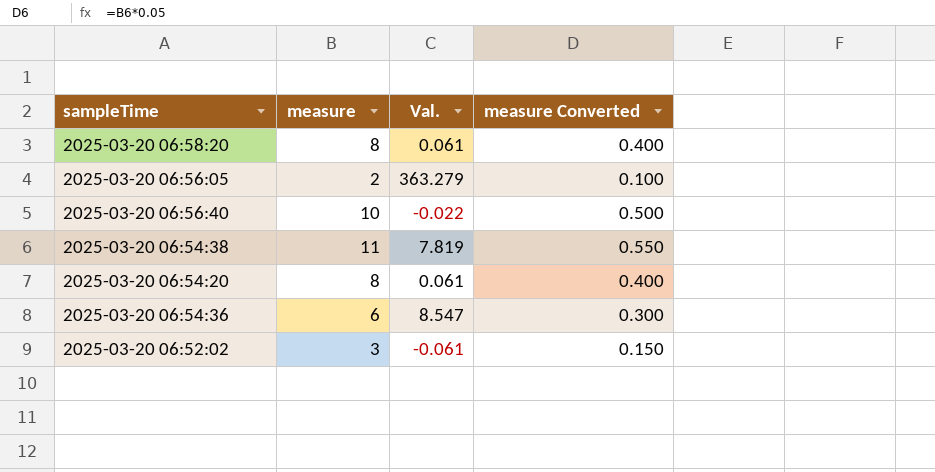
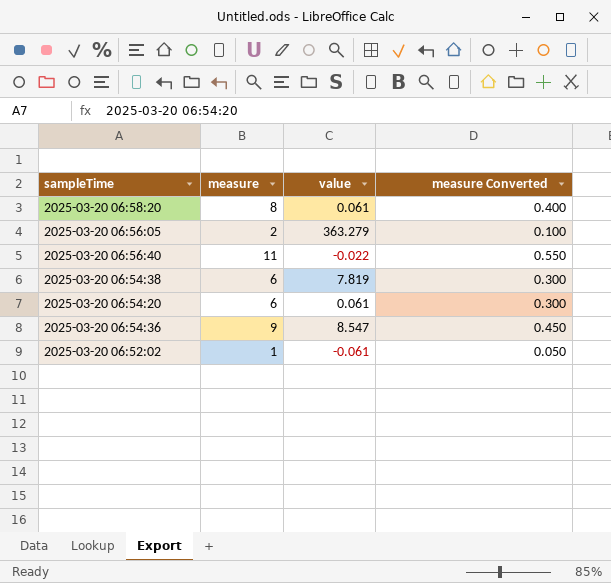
column name: Val. -> value
2025-03-20 06:56:40 | measure: 10 -> 11
2025-03-20 06:56:40 | measure Converted: 0.500 -> 0.550
2025-03-20 06:54:38 | measure: 11 -> 6
2025-03-20 06:54:38 | measure Converted: 0.550 -> 0.300
2025-03-20 06:54:20 | measure: 8 -> 6
2025-03-20 06:54:20 | measure Converted: 0.400 -> 0.300
2025-03-20 06:54:36 | measure: 6 -> 9
2025-03-20 06:54:36 | measure Converted: 0.300 -> 0.450
2025-03-20 06:52:02 | measure: 3 -> 1
2025-03-20 06:52:02 | measure Converted: 0.150 -> 0.050

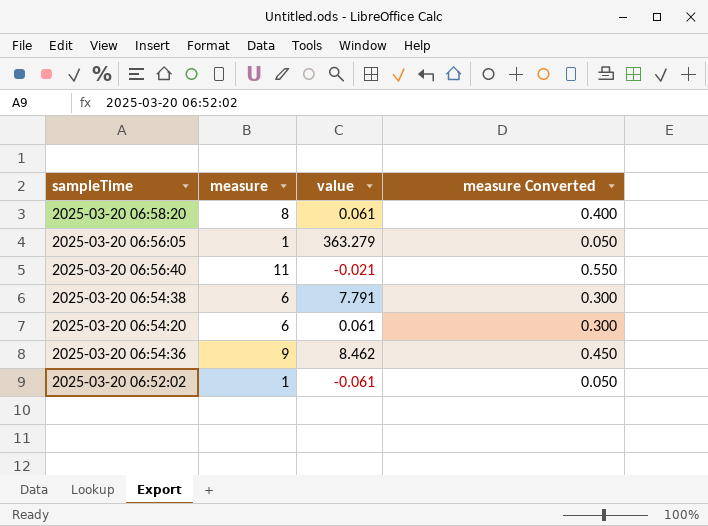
2025-03-20 06:56:05 | measure: 2 -> 1
2025-03-20 06:56:05 | measure Converted: 0.100 -> 0.050
2025-03-20 06:56:40 | value: -0.022 -> -0.021
2025-03-20 06:54:38 | value: 7.819 -> 7.791
2025-03-20 06:54:36 | value: 8.547 -> 8.462

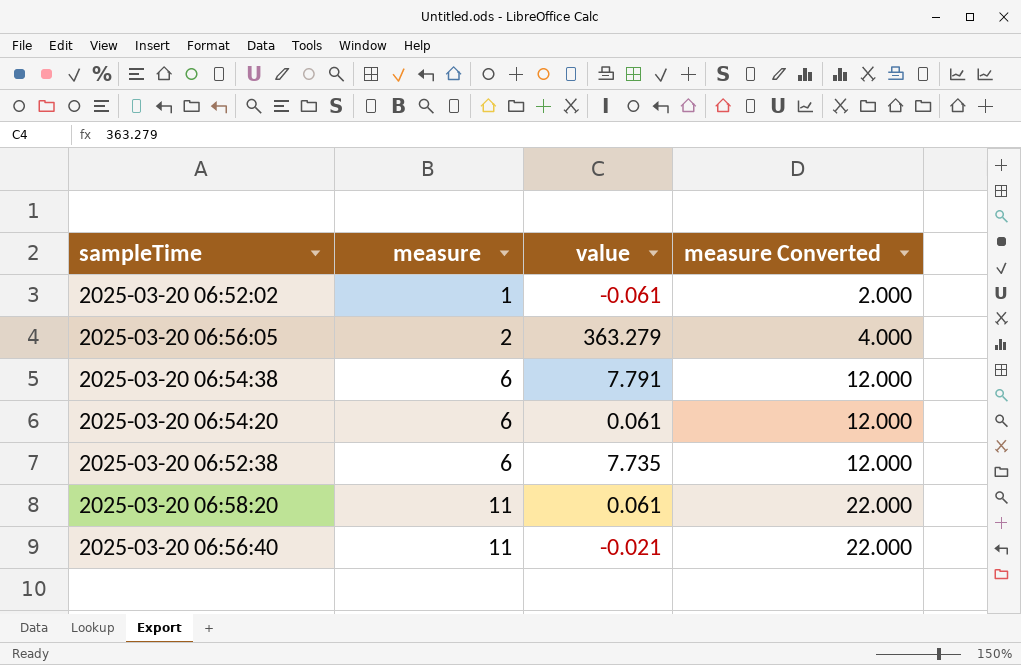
row order: none -> measure ascending
column measure Converted | formula: [measure] * 0.05 -> [measure] * 2
row 2025-03-20 06:54:36: 9 | 8.462 | 0.450 -> none
2025-03-20 06:56:05 | measure: 1 -> 2
row 2025-03-20 06:52:38: none -> 6 | 7.735 | 12.000
2025-03-20 06:58:20 | measure: 8 -> 11

